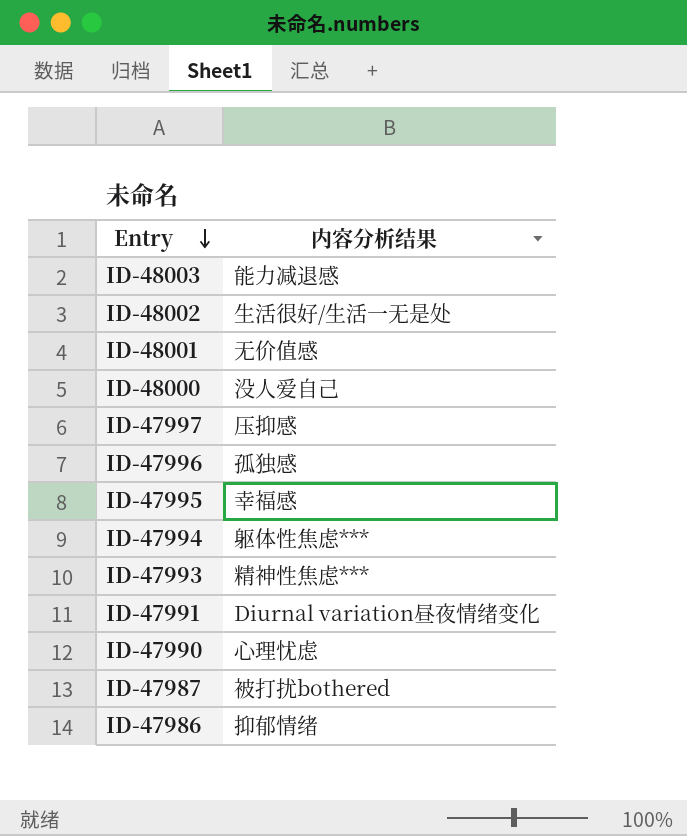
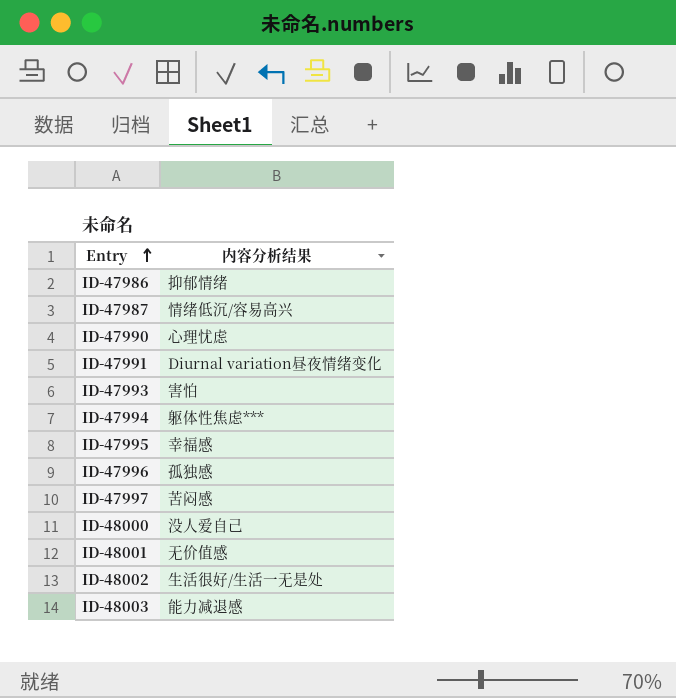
row order: Entry descending -> Entry ascending
ID-47987 | 内容分析结果: 被打扰bothered -> 情绪低沉/容易高兴
ID-47993 | 内容分析结果: 精神性焦虑*** -> 害怕
ID-47997 | 内容分析结果: 压抑感 -> 苦闷感

